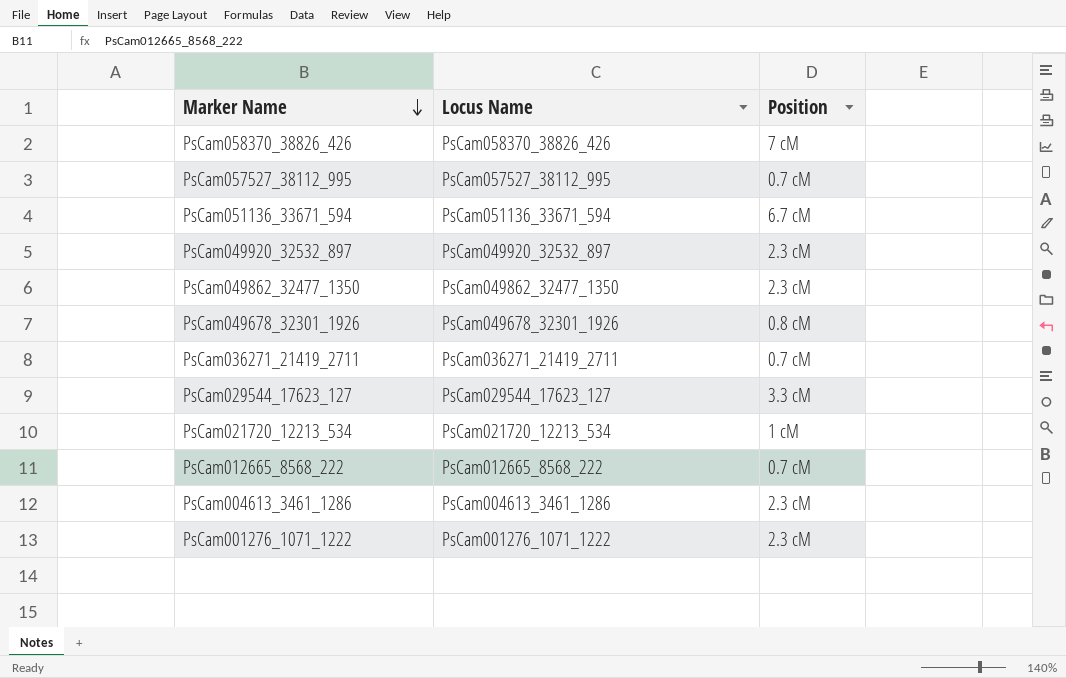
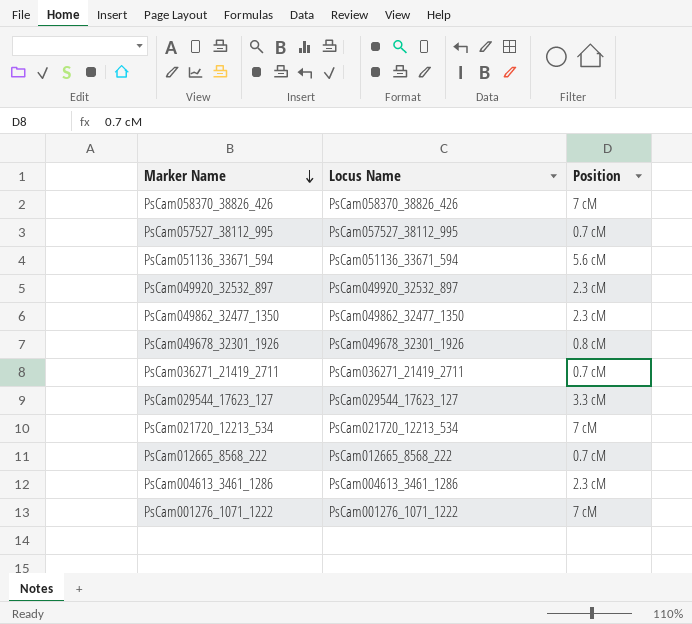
PsCam051136_33671_594 | Position: 6.7 cM -> 5.6 cM
PsCam021720_12213_534 | Position: 1 cM -> 7 cM
PsCam001276_1071_1222 | Position: 2.3 cM -> 7 cM

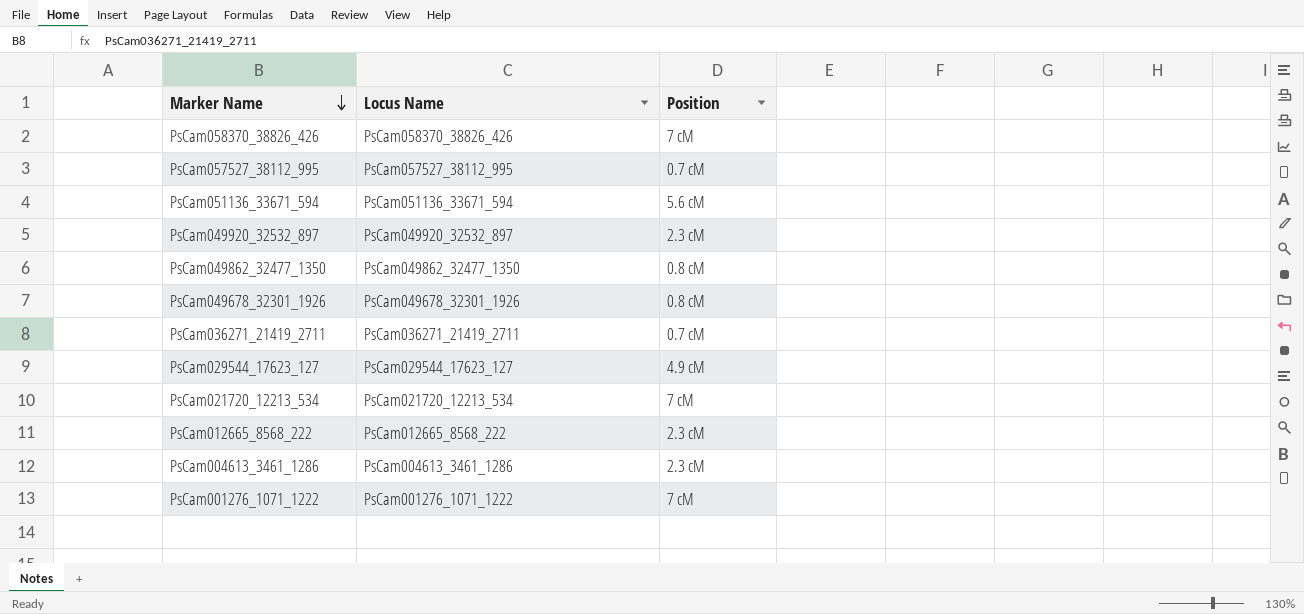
PsCam049862_32477_1350 | Position: 2.3 cM -> 0.8 cM
PsCam029544_17623_127 | Position: 3.3 cM -> 4.9 cM
PsCam012665_8568_222 | Position: 0.7 cM -> 2.3 cM

